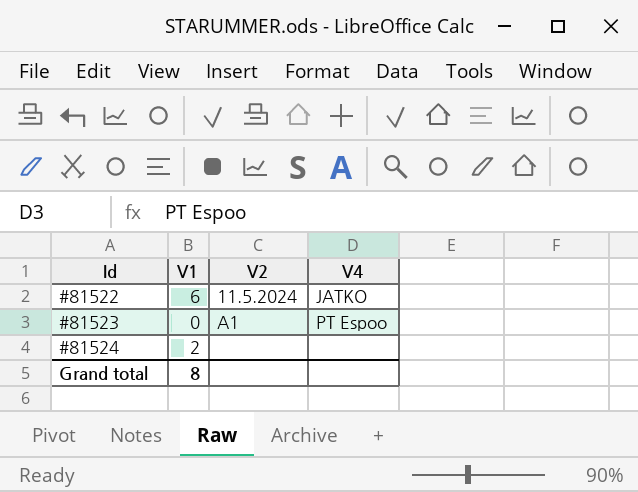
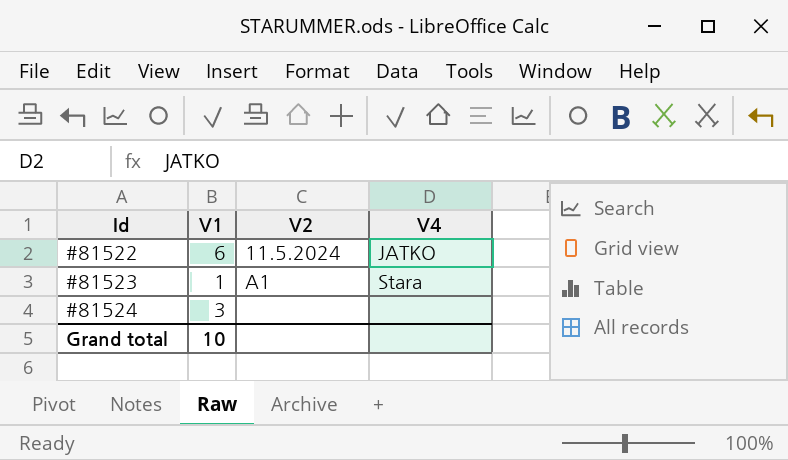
#81523 | V1: 0 -> 1
#81523 | V4: PT Espoo -> Stara
#81524 | V1: 2 -> 3
Grand total | V1: 8 -> 10

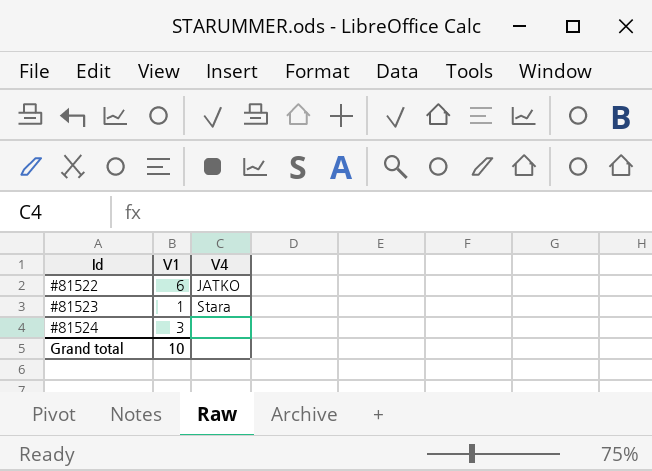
column V2 | position: 3 -> none

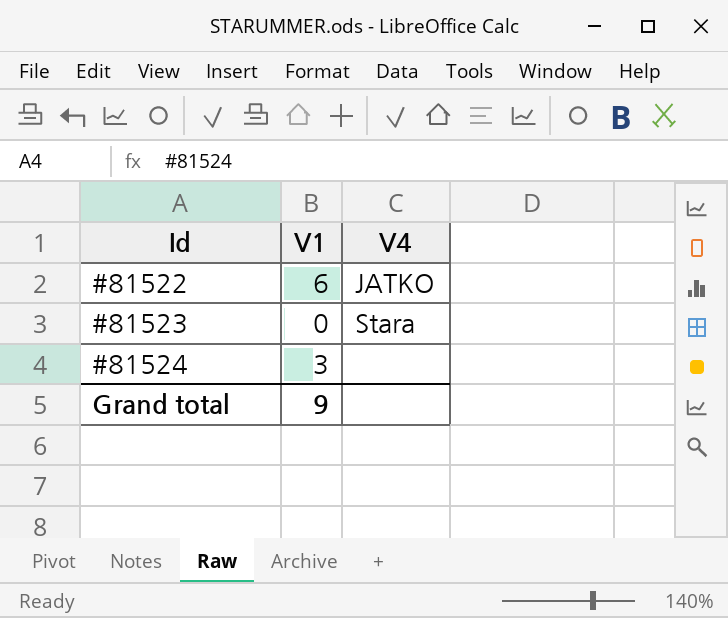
#81523 | V1: 1 -> 0
Grand total | V1: 10 -> 9

